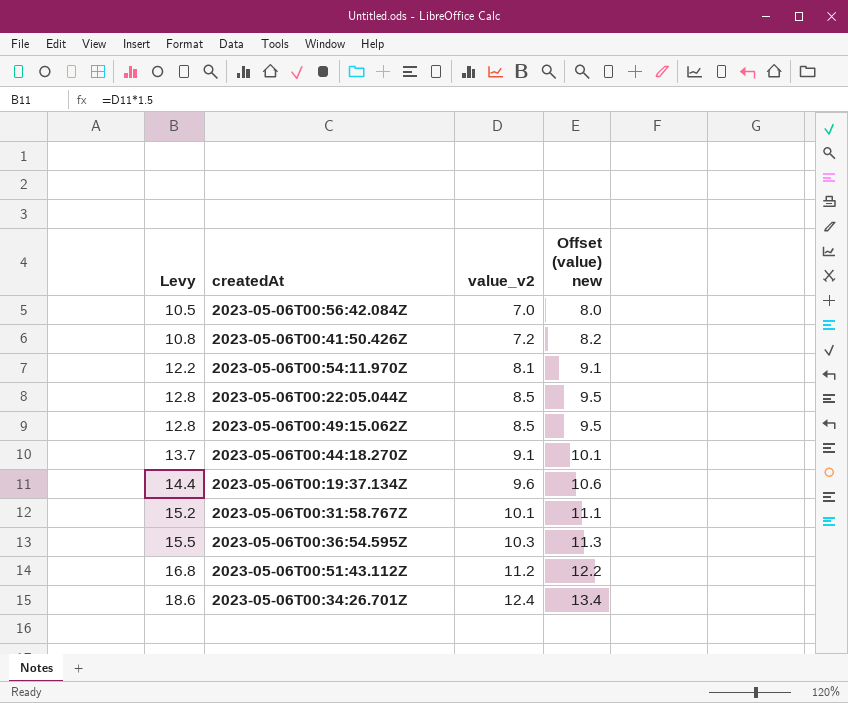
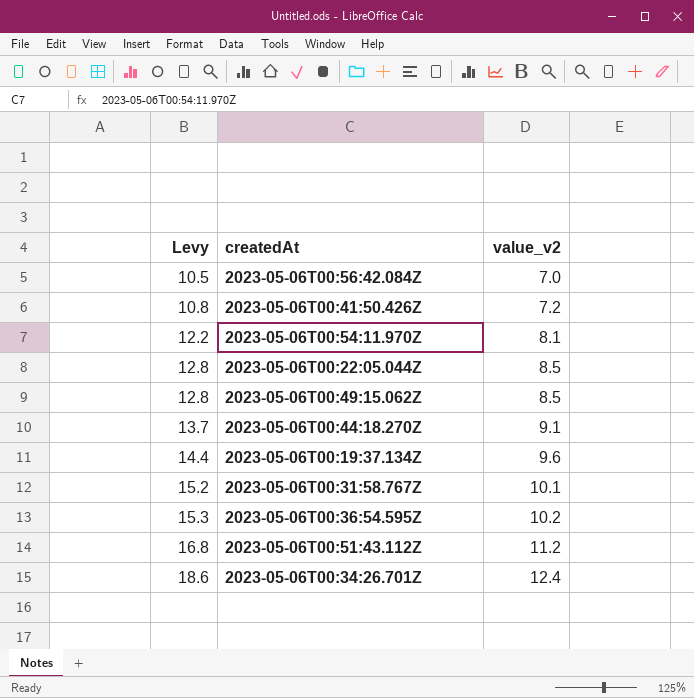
column Offset (value) new | formula: [value_v2] + 1 -> none
2023-05-06T00:36:54.595Z | Levy: 15.5 -> 15.3
2023-05-06T00:36:54.595Z | value_v2: 10.3 -> 10.2

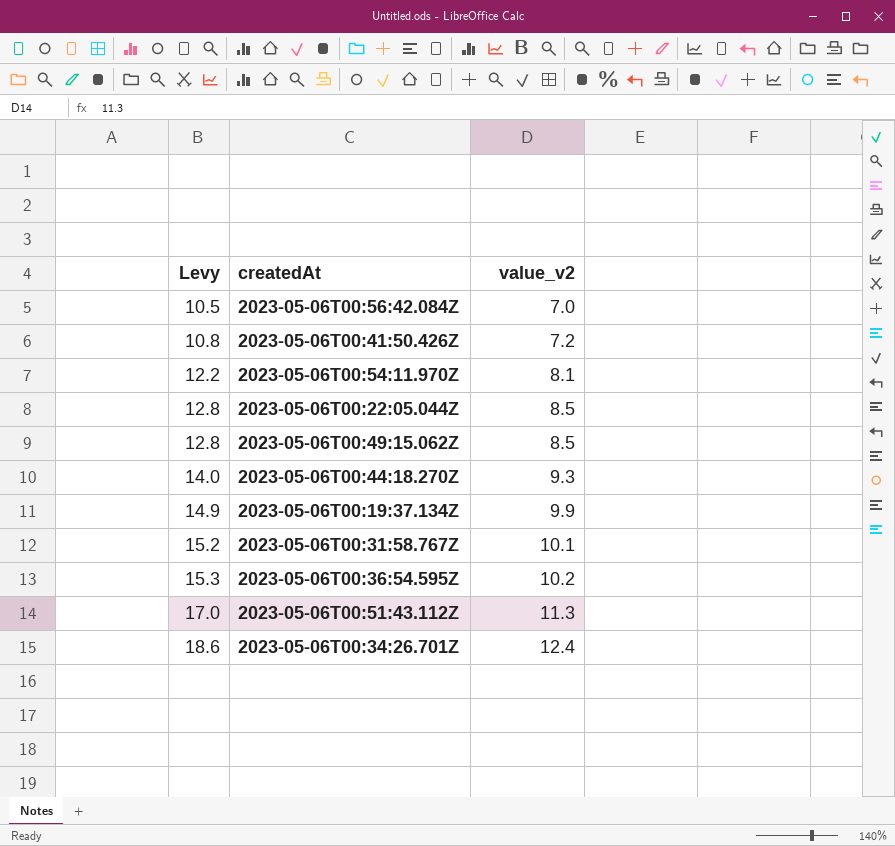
2023-05-06T00:44:18.270Z | Levy: 13.7 -> 14.0
2023-05-06T00:44:18.270Z | value_v2: 9.1 -> 9.3
2023-05-06T00:19:37.134Z | Levy: 14.4 -> 14.9
2023-05-06T00:19:37.134Z | value_v2: 9.6 -> 9.9
2023-05-06T00:51:43.112Z | Levy: 16.8 -> 17.0
2023-05-06T00:51:43.112Z | value_v2: 11.2 -> 11.3

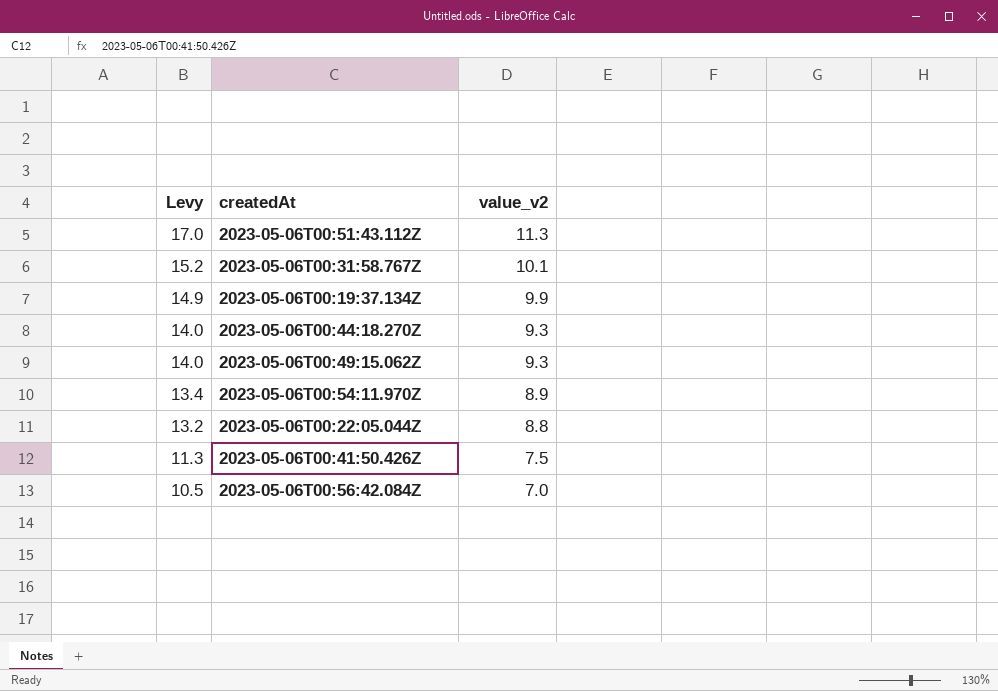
row order: Levy ascending -> Levy descending
row 2023-05-06T00:36:54.595Z: 15.3 | 10.2 -> none
row 2023-05-06T00:34:26.701Z: 18.6 | 12.4 -> none
2023-05-06T00:49:15.062Z | Levy: 12.8 -> 14.0
2023-05-06T00:49:15.062Z | value_v2: 8.5 -> 9.3
2023-05-06T00:54:11.970Z | Levy: 12.2 -> 13.4
2023-05-06T00:54:11.970Z | value_v2: 8.1 -> 8.9
2023-05-06T00:22:05.044Z | Levy: 12.8 -> 13.2
2023-05-06T00:22:05.044Z | value_v2: 8.5 -> 8.8
2023-05-06T00:41:50.426Z | Levy: 10.8 -> 11.3
2023-05-06T00:41:50.426Z | value_v2: 7.2 -> 7.5

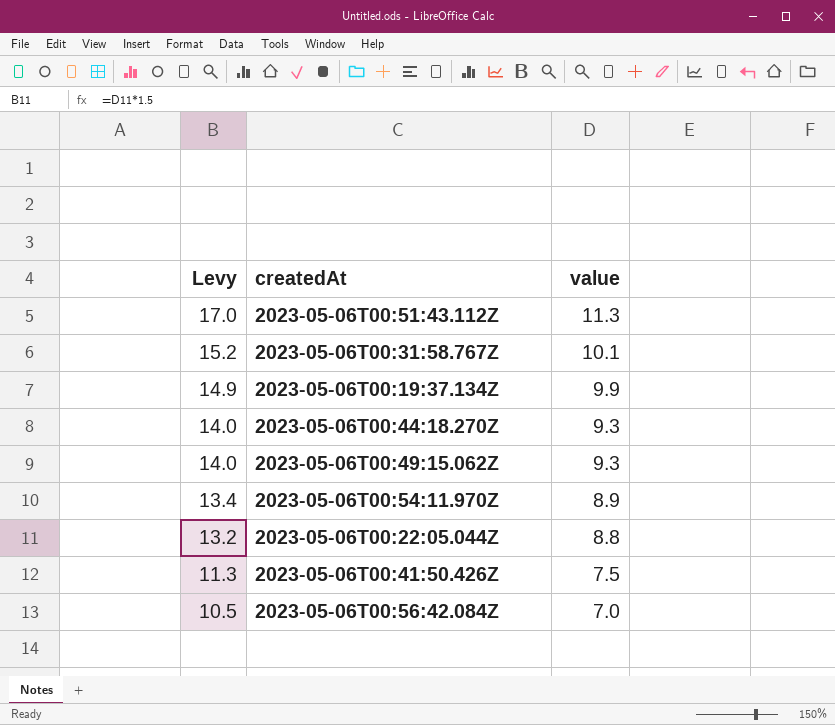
column name: value_v2 -> value

